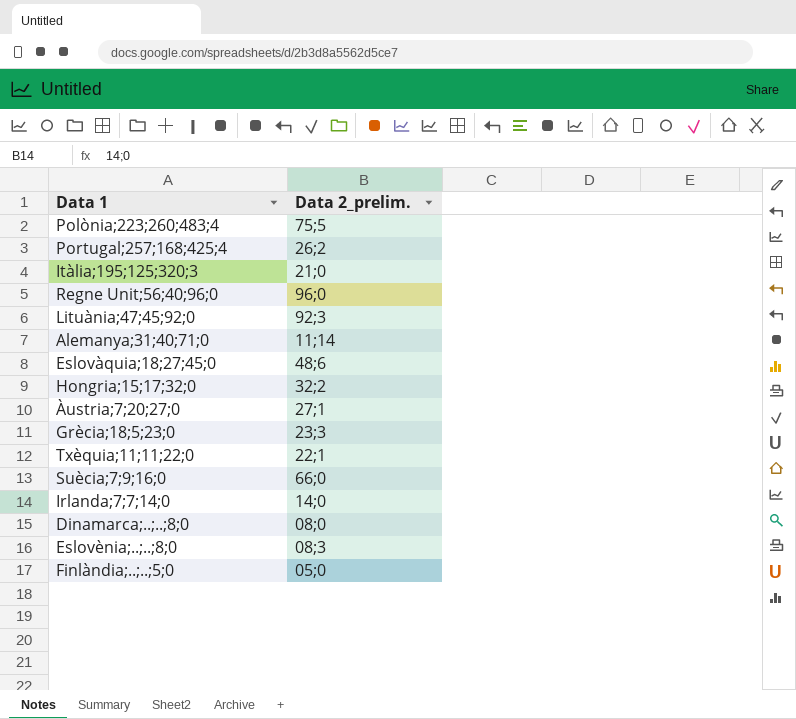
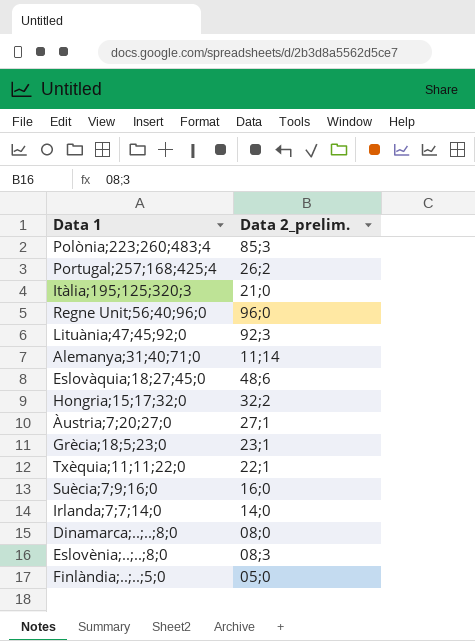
Polònia;223;260;483;4 | Data 2_prelim.: 75;5 -> 85;3
Grècia;18;5;23;0 | Data 2_prelim.: 23;3 -> 23;1
Suècia;7;9;16;0 | Data 2_prelim.: 66;0 -> 16;0

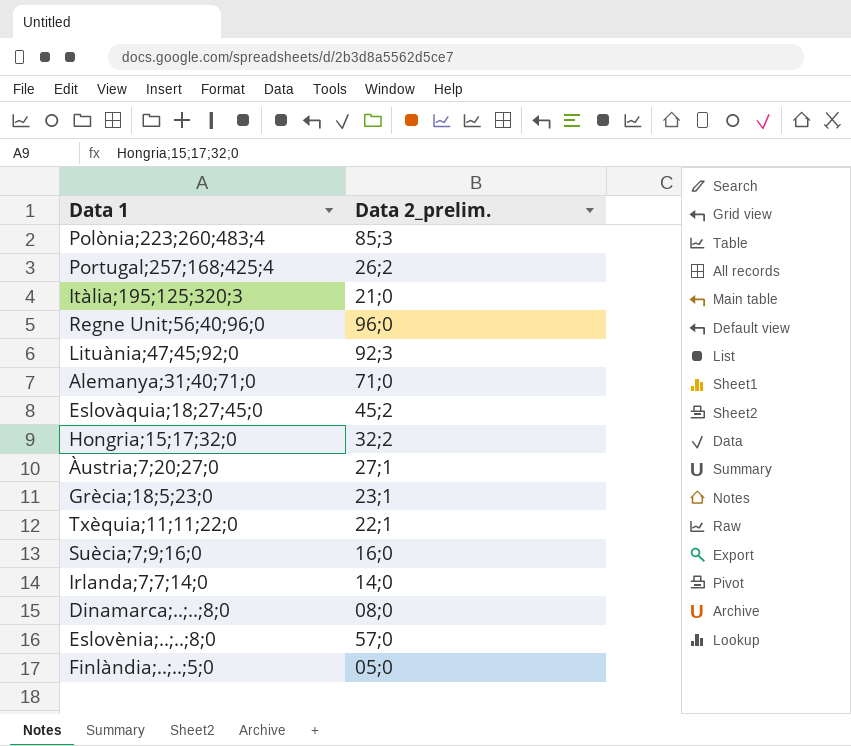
Alemanya;31;40;71;0 | Data 2_prelim.: 11;14 -> 71;0
Eslovàquia;18;27;45;0 | Data 2_prelim.: 48;6 -> 45;2
Eslovènia;..;..;8;0 | Data 2_prelim.: 08;3 -> 57;0

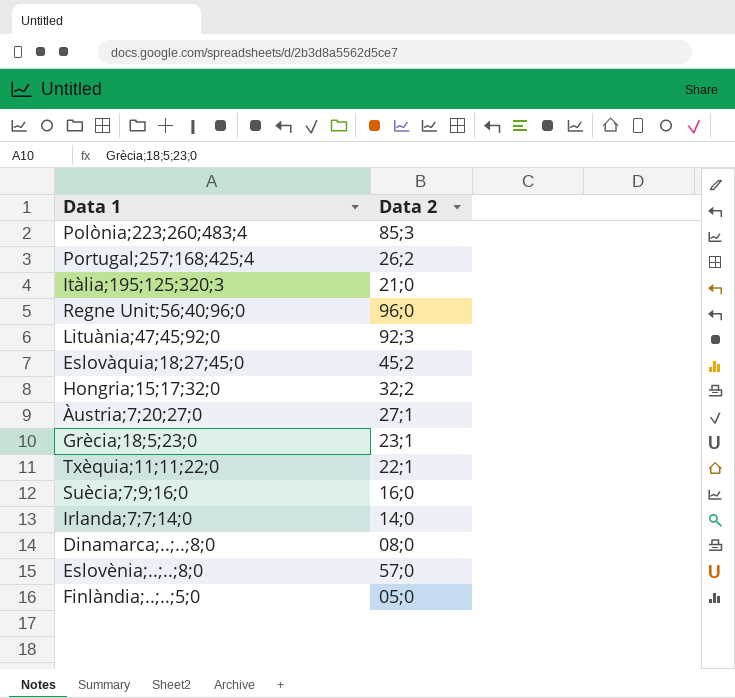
column name: Data 2_prelim. -> Data 2
row Alemanya;31;40;71;0: 71;0 -> none

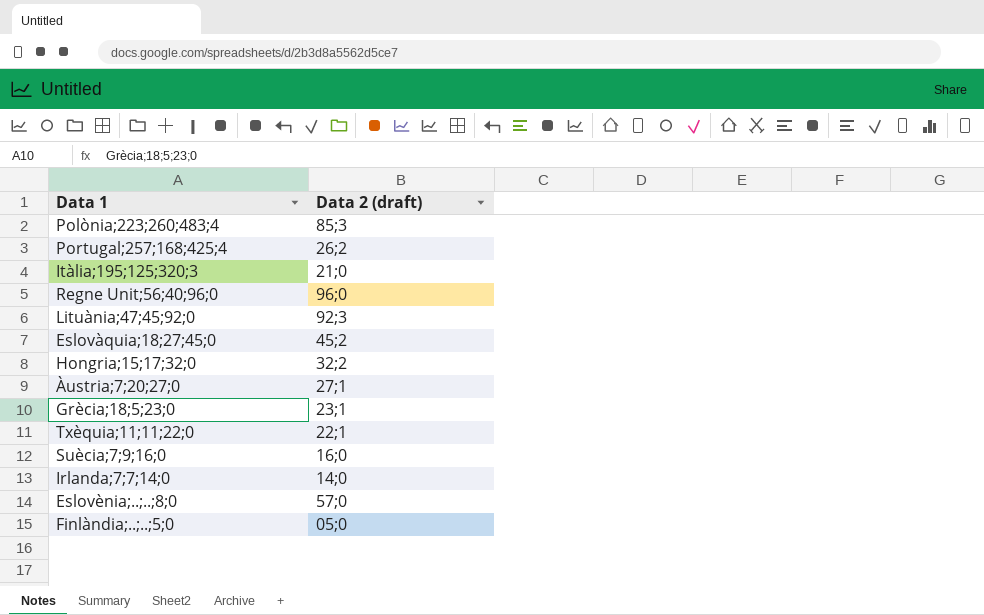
column name: Data 2 -> Data 2 (draft)
row Dinamarca;..;..;8;0: 08;0 -> none

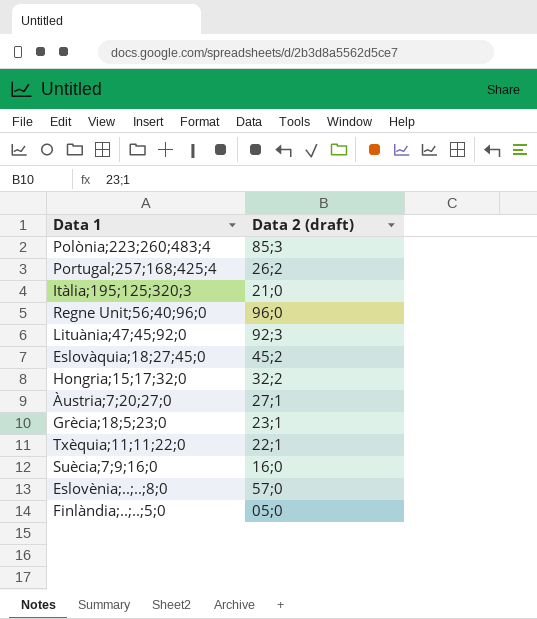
row Irlanda;7;7;14;0: 14;0 -> none

